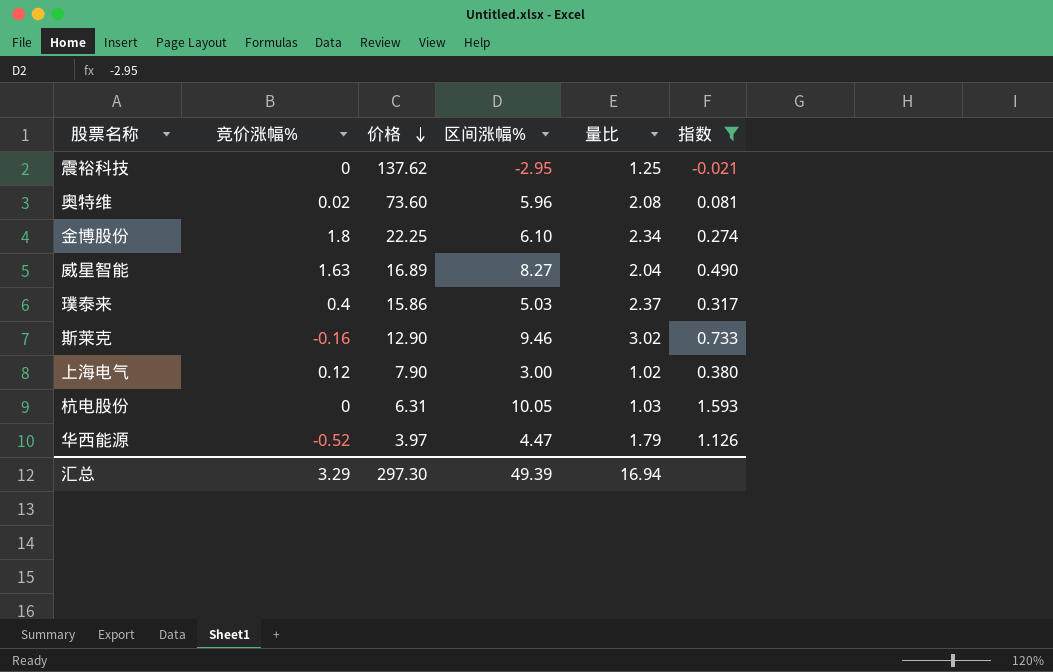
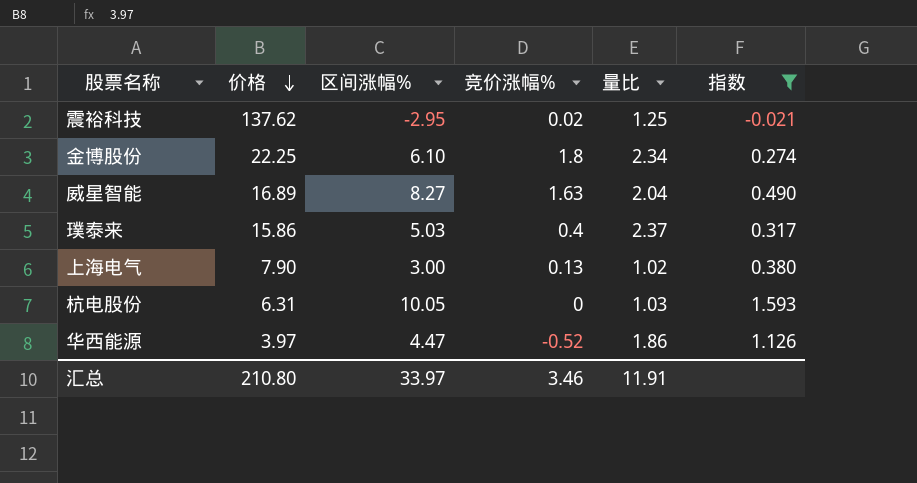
column 竞价涨幅% | position: 2 -> 4
row 奥特维: 0.02 | 73.60 | 5.96 | 2.08 | 0.081 -> none
row 斯莱克: -0.16 | 12.90 | 9.46 | 3.02 | 0.733 -> none
震裕科技 | 竞价涨幅%: 0 -> 0.02
上海电气 | 竞价涨幅%: 0.12 -> 0.13
华西能源 | 量比: 1.79 -> 1.86
汇总 | 价格: 297.30 -> 210.80
汇总 | 区间涨幅%: 49.39 -> 33.97
汇总 | 竞价涨幅%: 3.29 -> 3.46
汇总 | 量比: 16.94 -> 11.91

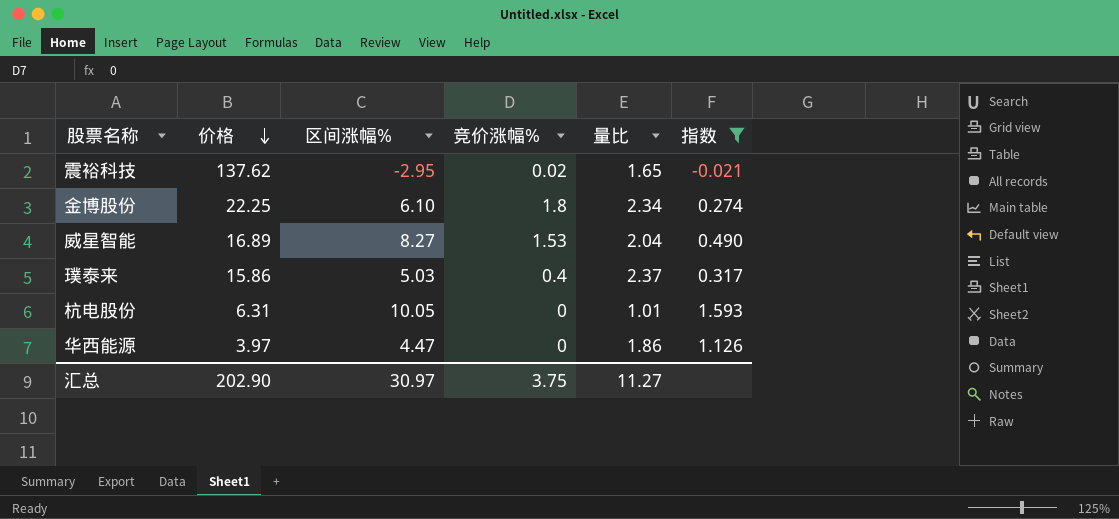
row 上海电气: 7.90 | 3.00 | 0.13 | 1.02 | 0.380 -> none
震裕科技 | 量比: 1.25 -> 1.65
威星智能 | 竞价涨幅%: 1.63 -> 1.53
杭电股份 | 量比: 1.03 -> 1.01
华西能源 | 竞价涨幅%: -0.52 -> 0
汇总 | 价格: 210.80 -> 202.90
汇总 | 区间涨幅%: 33.97 -> 30.97
汇总 | 竞价涨幅%: 3.46 -> 3.75
汇总 | 量比: 11.91 -> 11.27

